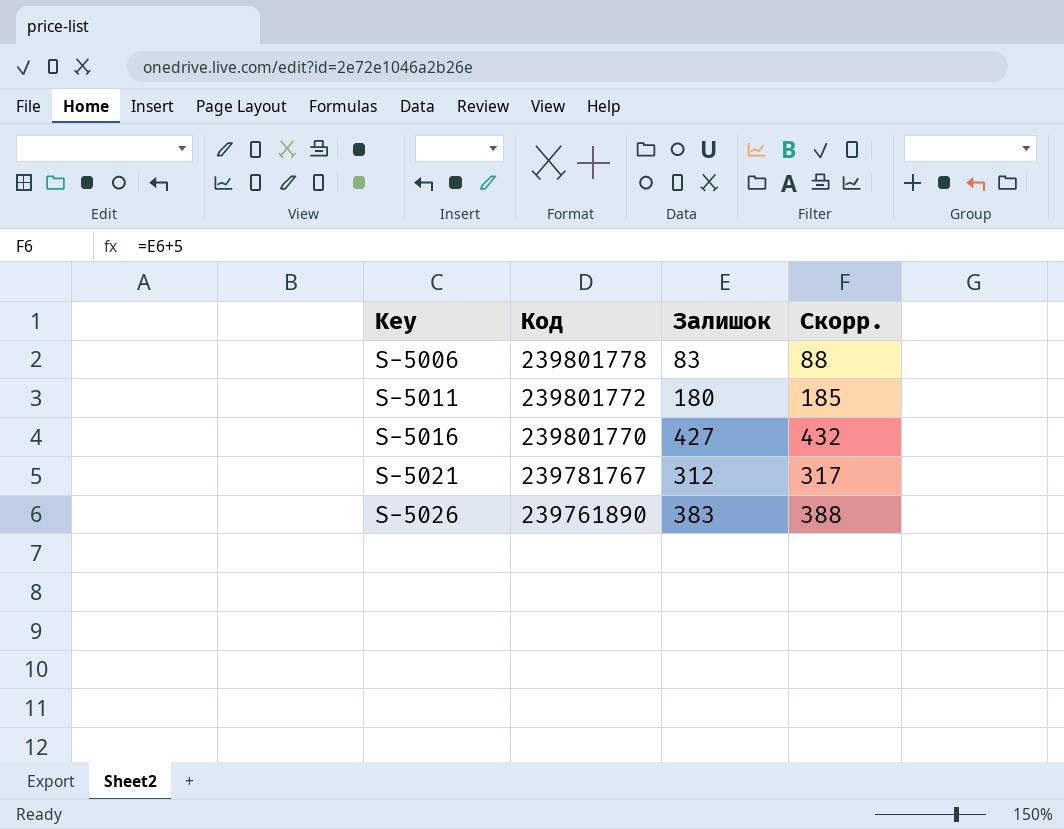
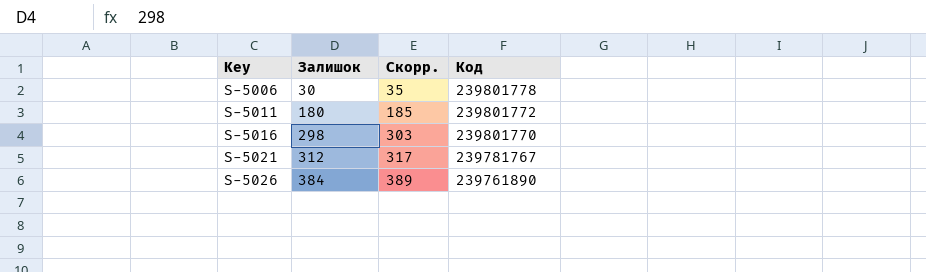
column Код | position: 2 -> 4
S-5006 | Залишок: 83 -> 30
S-5006 | Скорр.: 88 -> 35
S-5016 | Залишок: 427 -> 298
S-5016 | Скорр.: 432 -> 303
S-5026 | Залишок: 383 -> 384
S-5026 | Скорр.: 388 -> 389

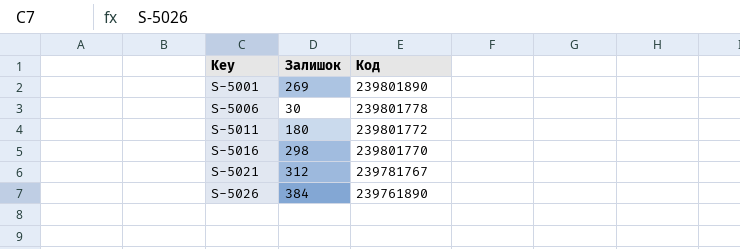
column Скорр. | formula: [Залишок] + 5 -> none
row S-5001: none -> 269 | 239801890

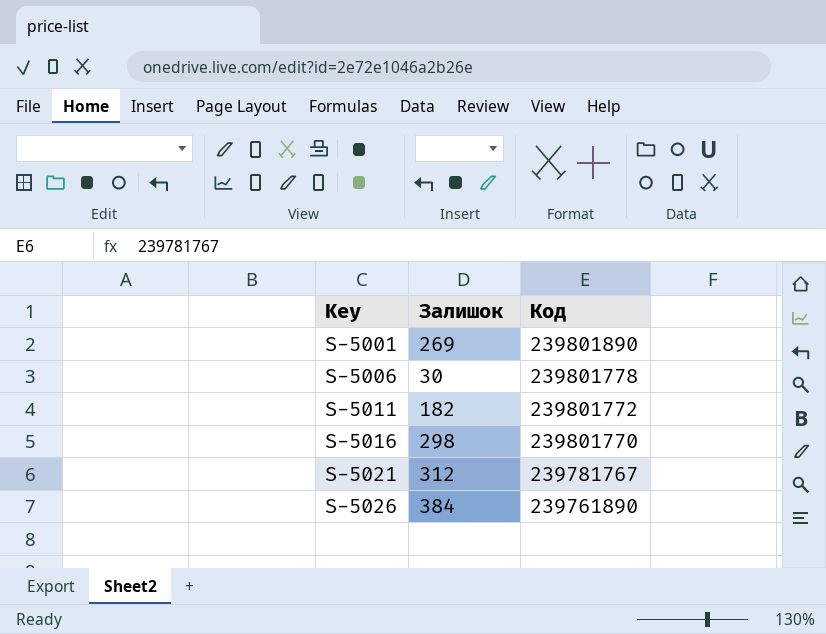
S-5011 | Залишок: 180 -> 182

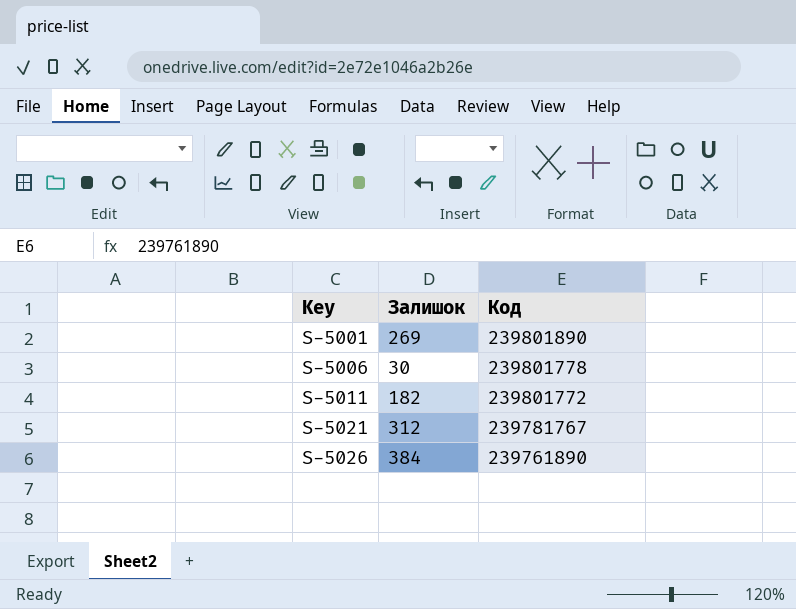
row S-5016: 298 | 239801770 -> none

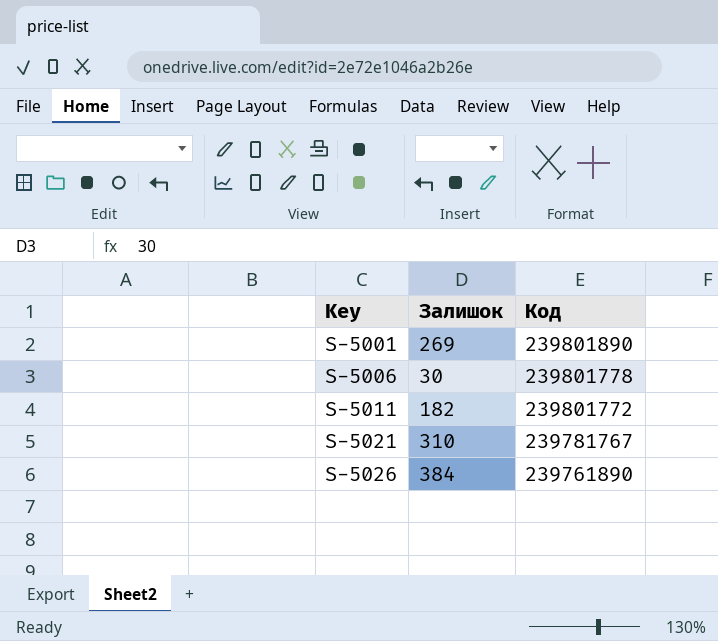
S-5021 | Залишок: 312 -> 310

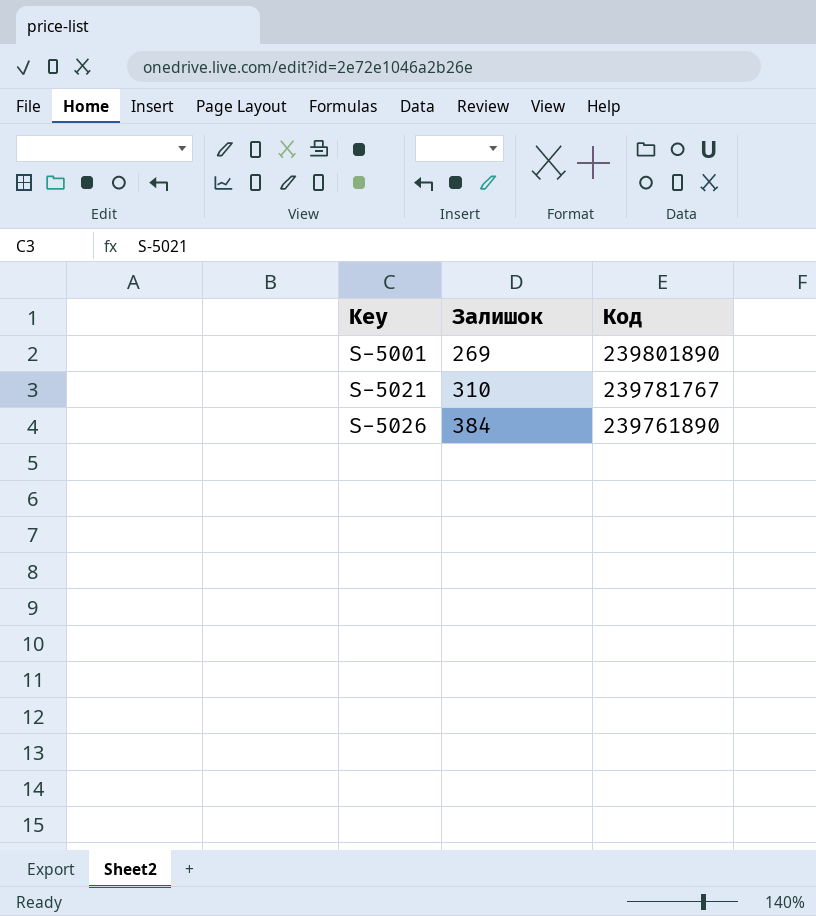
row S-5006: 30 | 239801778 -> none
row S-5011: 182 | 239801772 -> none

